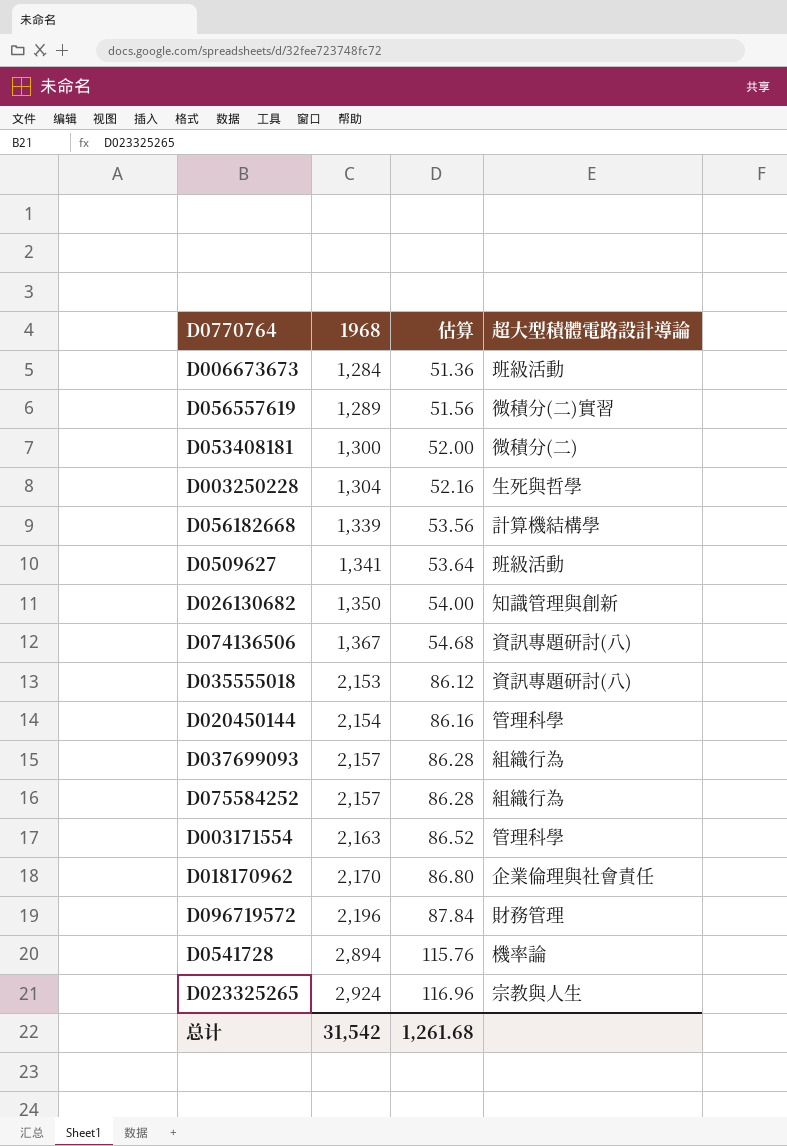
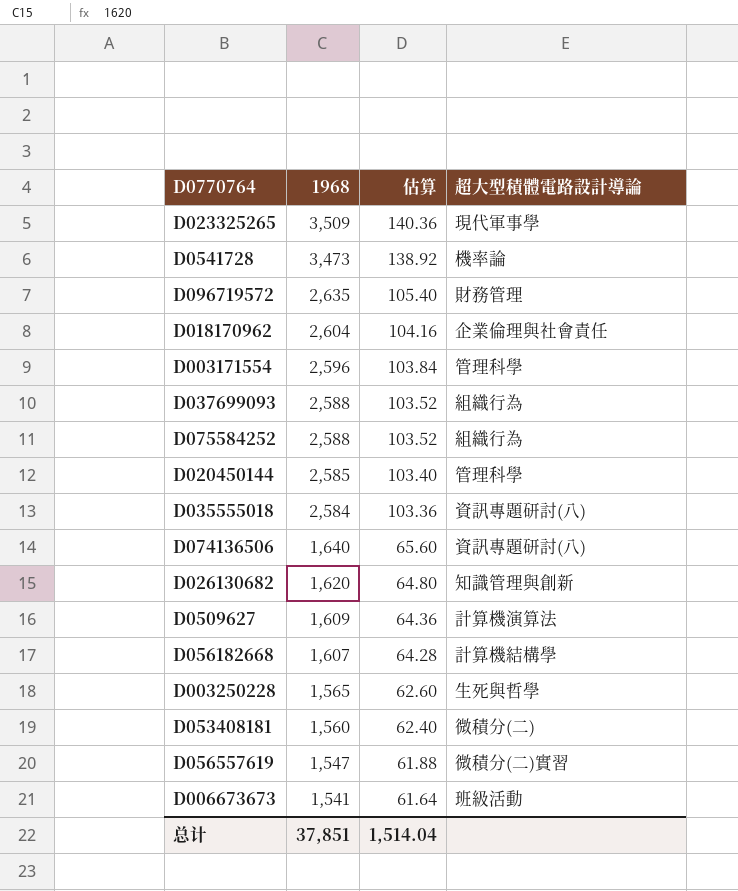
row order: 1968 ascending -> 1968 descending
D023325265 | 1968: 2,924 -> 3,509
D023325265 | 估算: 116.96 -> 140.36
D023325265 | 超大型積體電路設計導論: 宗教與人生 -> 現代軍事學
D0541728 | 1968: 2,894 -> 3,473
D0541728 | 估算: 115.76 -> 138.92
D096719572 | 1968: 2,196 -> 2,635
D096719572 | 估算: 87.84 -> 105.40
D018170962 | 1968: 2,170 -> 2,604
D018170962 | 估算: 86.80 -> 104.16
D003171554 | 1968: 2,163 -> 2,596
D003171554 | 估算: 86.52 -> 103.84
D037699093 | 1968: 2,157 -> 2,588
D037699093 | 估算: 86.28 -> 103.52
D075584252 | 1968: 2,157 -> 2,588
D075584252 | 估算: 86.28 -> 103.52
D020450144 | 1968: 2,154 -> 2,585
D020450144 | 估算: 86.16 -> 103.40
D035555018 | 1968: 2,153 -> 2,584
D035555018 | 估算: 86.12 -> 103.36
D074136506 | 1968: 1,367 -> 1,640
D074136506 | 估算: 54.68 -> 65.60
D026130682 | 1968: 1,350 -> 1,620
D026130682 | 估算: 54.00 -> 64.80
D0509627 | 1968: 1,341 -> 1,609
D0509627 | 估算: 53.64 -> 64.36
D0509627 | 超大型積體電路設計導論: 班級活動 -> 計算機演算法
D056182668 | 1968: 1,339 -> 1,607
D056182668 | 估算: 53.56 -> 64.28
D003250228 | 1968: 1,304 -> 1,565
D003250228 | 估算: 52.16 -> 62.60
D053408181 | 1968: 1,300 -> 1,560
D053408181 | 估算: 52.00 -> 62.40
D056557619 | 1968: 1,289 -> 1,547
D056557619 | 估算: 51.56 -> 61.88
D006673673 | 1968: 1,284 -> 1,541
D006673673 | 估算: 51.36 -> 61.64
总计 | 1968: 31,542 -> 37,851
总计 | 估算: 1,261.68 -> 1,514.04

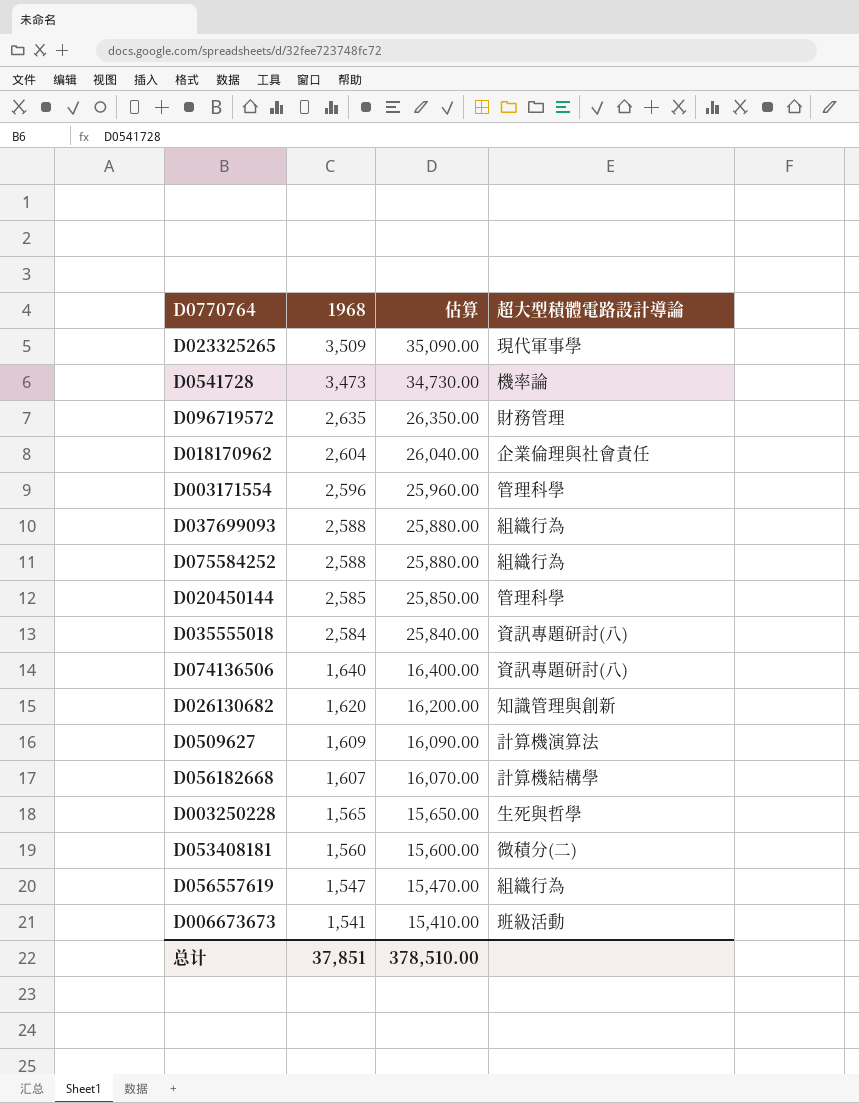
column 估算 | formula: [1968] * 0.04 -> [1968] * 10
D056557619 | 超大型積體電路設計導論: 微積分(二)實習 -> 組織行為
总计 | 估算: 1,514.04 -> 378,510.00

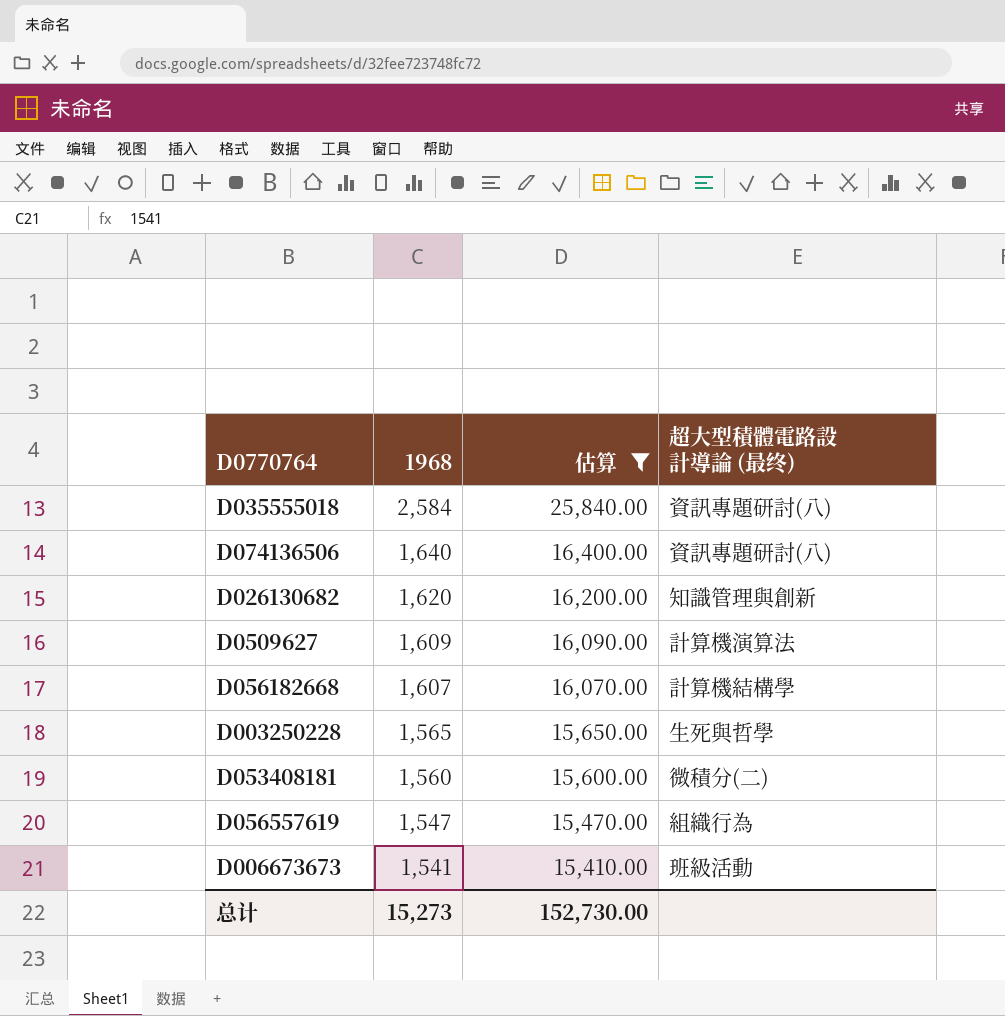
filter: none -> 估算 <= 25,840.00
column name: 超大型積體電路設計導論 -> 超大型積體電路設計導論 (最终)
总计 | 1968: 37,851 -> 15,273
总计 | 估算: 378,510.00 -> 152,730.00

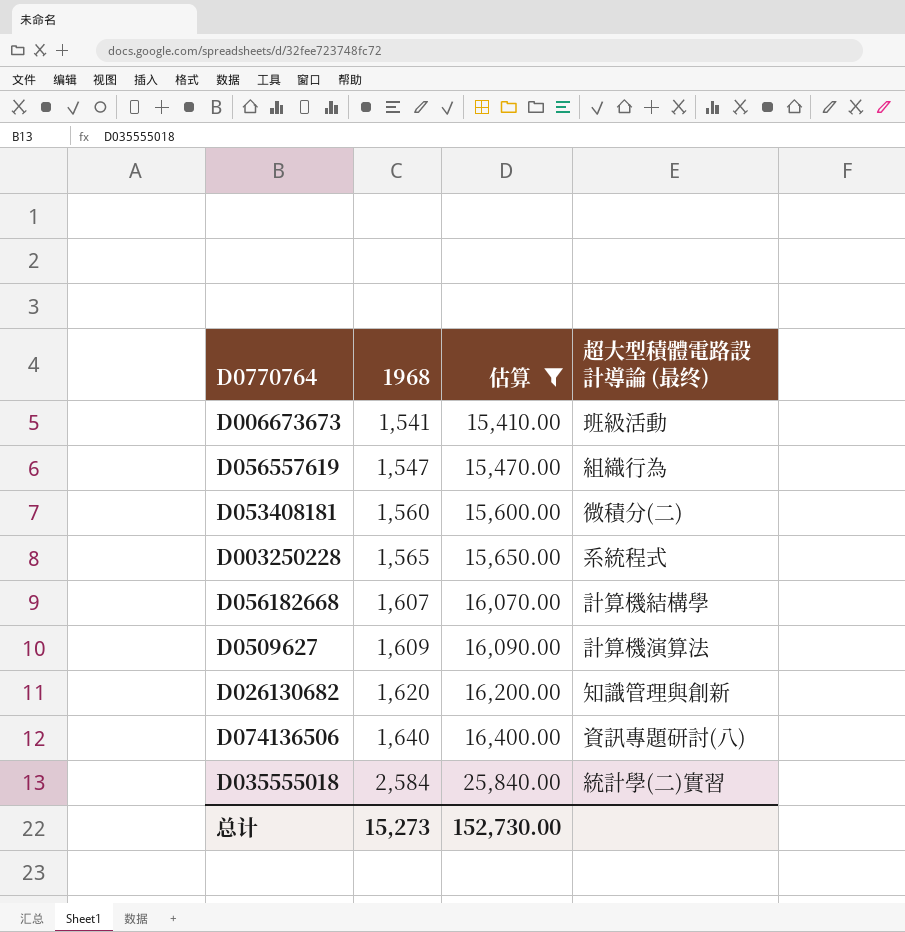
row order: 1968 descending -> 1968 ascending
D003250228 | 超大型積體電路設計導論 (最终): 生死與哲學 -> 系統程式
D035555018 | 超大型積體電路設計導論 (最终): 資訊專題研討(八) -> 統計學(二)實習

